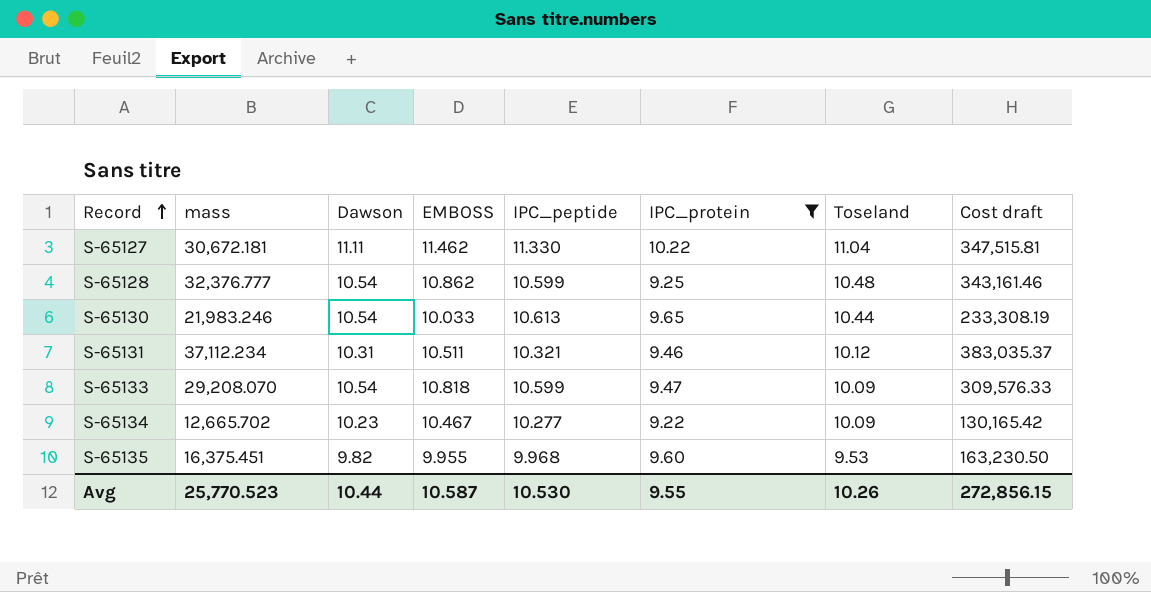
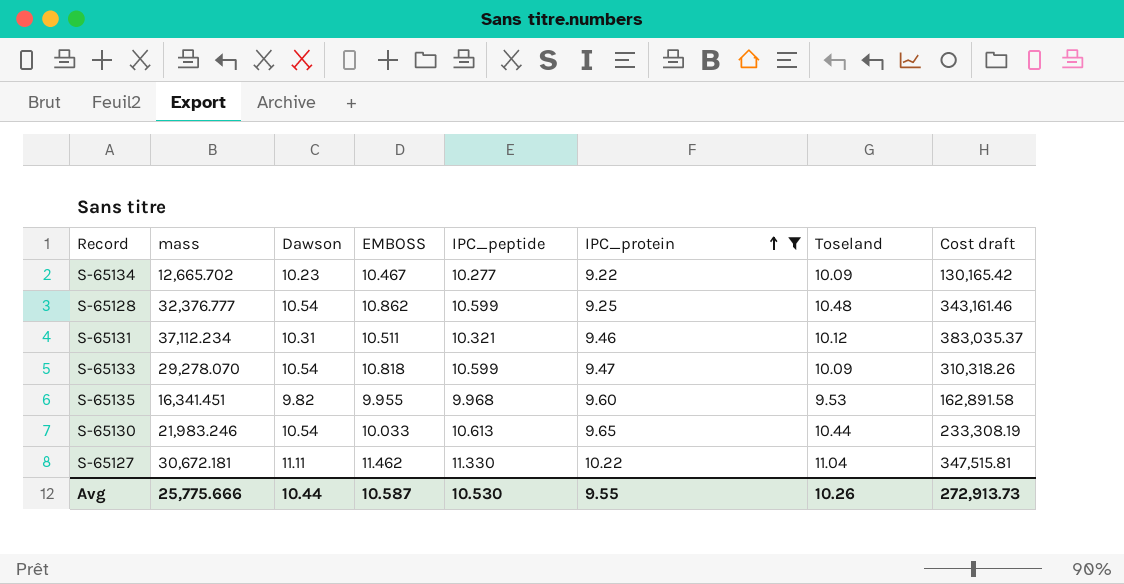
row order: Record ascending -> IPC_protein ascending
S-65133 | mass: 29,208.070 -> 29,278.070
S-65133 | Cost draft: 309,576.33 -> 310,318.26
S-65135 | mass: 16,375.451 -> 16,341.451
S-65135 | Cost draft: 163,230.50 -> 162,891.58
Avg | mass: 25,770.523 -> 25,775.666
Avg | Cost draft: 272,856.15 -> 272,913.73

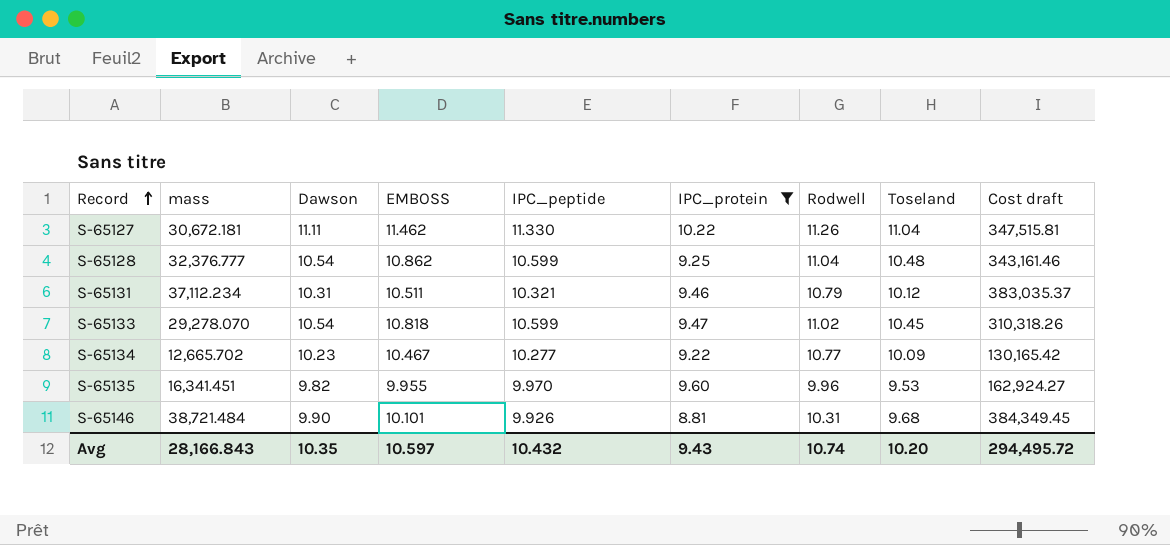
row order: IPC_protein ascending -> Record ascending
column Rodwell | position: none -> 7
row S-65130: 21,983.246 | 10.54 | 10.033 | 10.613 | 9.65 | 10.44 | 233,308.19 -> none
S-65133 | Toseland: 10.09 -> 10.45
S-65135 | IPC_peptide: 9.968 -> 9.970
S-65135 | Cost draft: 162,891.58 -> 162,924.27
row S-65146: none -> 38,721.484 | 9.90 | 10.101 | 9.926 | 8.81 | 10.31 | 9.68 | 384,349.45
Avg | mass: 25,775.666 -> 28,166.843
Avg | Dawson: 10.44 -> 10.35
Avg | EMBOSS: 10.587 -> 10.597
Avg | IPC_peptide: 10.530 -> 10.432
Avg | IPC_protein: 9.55 -> 9.43
Avg | Toseland: 10.26 -> 10.20
Avg | Cost draft: 272,913.73 -> 294,495.72

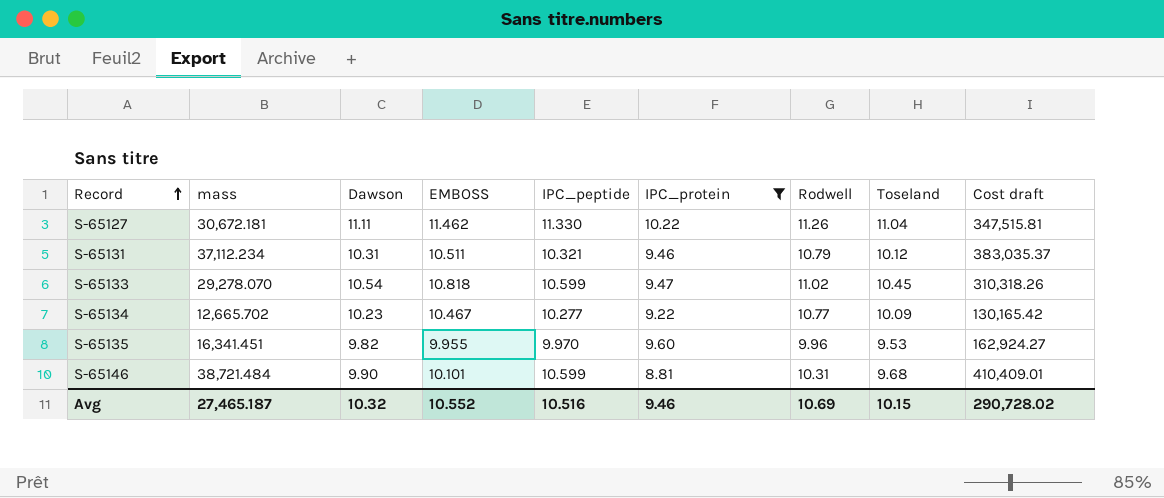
row S-65128: 32,376.777 | 10.54 | 10.862 | 10.599 | 9.25 | 11.04 | 10.48 | 343,161.46 -> none
S-65146 | IPC_peptide: 9.926 -> 10.599
S-65146 | Cost draft: 384,349.45 -> 410,409.01
Avg | mass: 28,166.843 -> 27,465.187
Avg | Dawson: 10.35 -> 10.32
Avg | EMBOSS: 10.597 -> 10.552
Avg | IPC_peptide: 10.432 -> 10.516
Avg | IPC_protein: 9.43 -> 9.46
Avg | Rodwell: 10.74 -> 10.69
Avg | Toseland: 10.20 -> 10.15
Avg | Cost draft: 294,495.72 -> 290,728.02

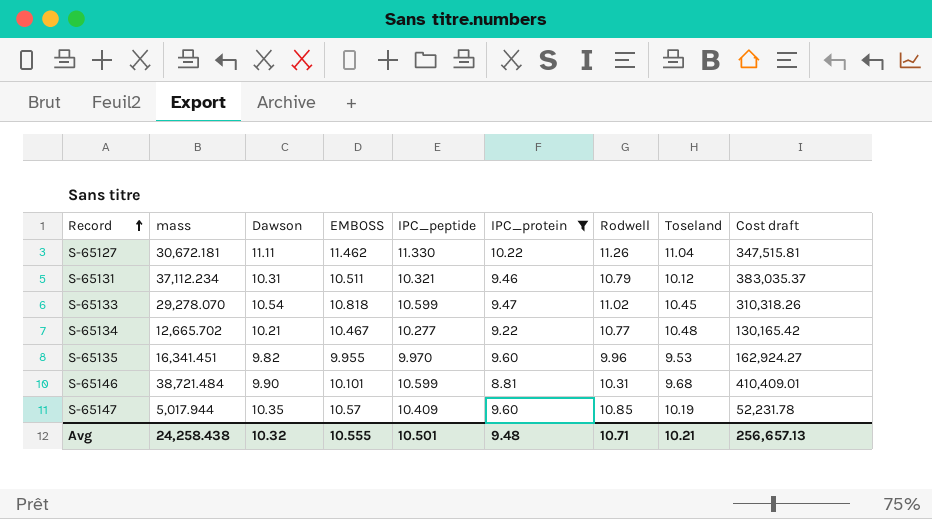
S-65134 | Dawson: 10.23 -> 10.21
S-65134 | Toseland: 10.09 -> 10.48
row S-65147: none -> 5,017.944 | 10.35 | 10.57 | 10.409 | 9.60 | 10.85 | 10.19 | 52,231.78
Avg | mass: 27,465.187 -> 24,258.438
Avg | EMBOSS: 10.552 -> 10.555
Avg | IPC_peptide: 10.516 -> 10.501
Avg | IPC_protein: 9.46 -> 9.48
Avg | Rodwell: 10.69 -> 10.71
Avg | Toseland: 10.15 -> 10.21
Avg | Cost draft: 290,728.02 -> 256,657.13

